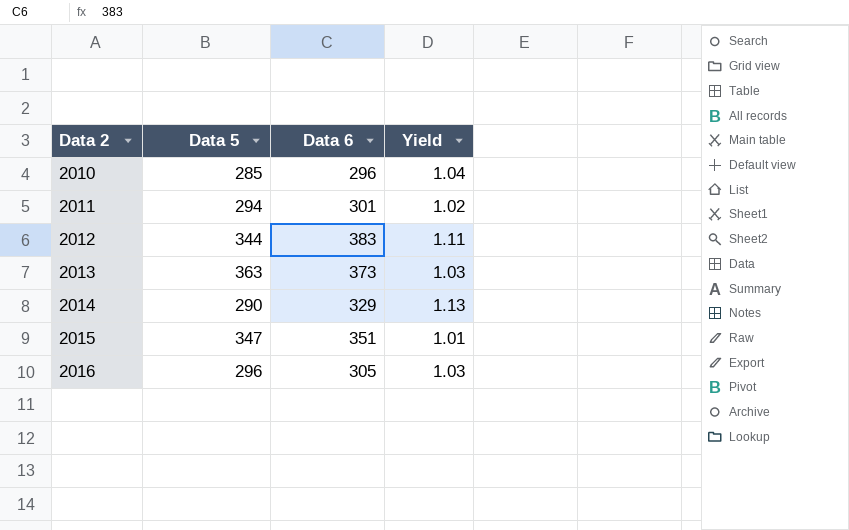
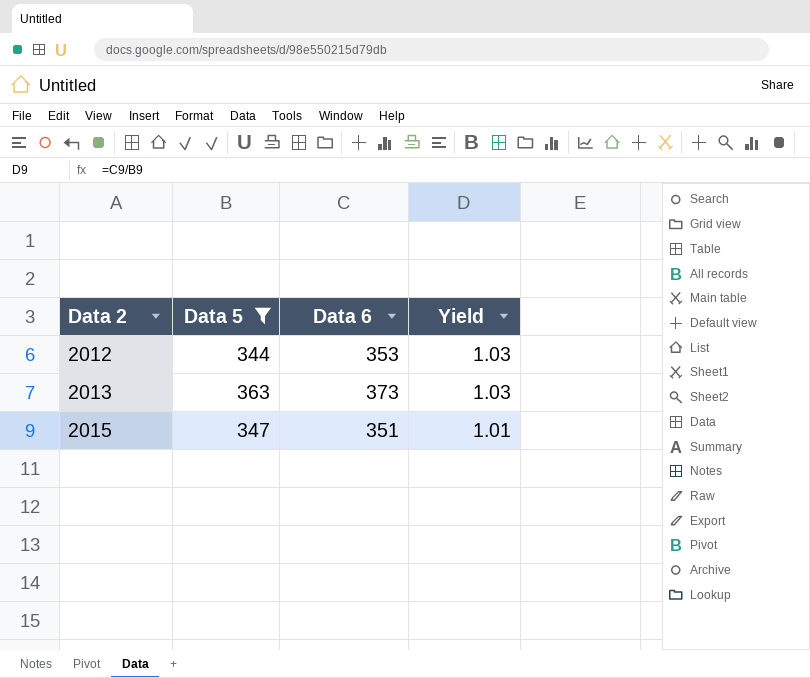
filter: none -> Data 5 >= 344
2012 | Data 6: 383 -> 353
2012 | Yield: 1.11 -> 1.03

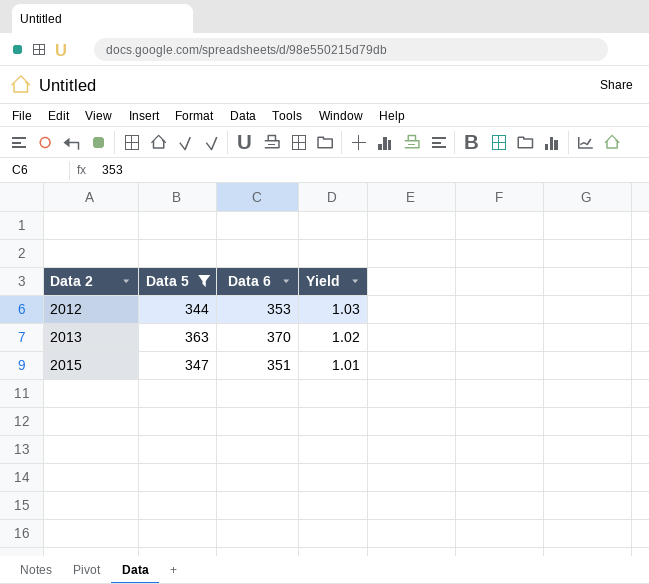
2013 | Data 6: 373 -> 370
2013 | Yield: 1.03 -> 1.02

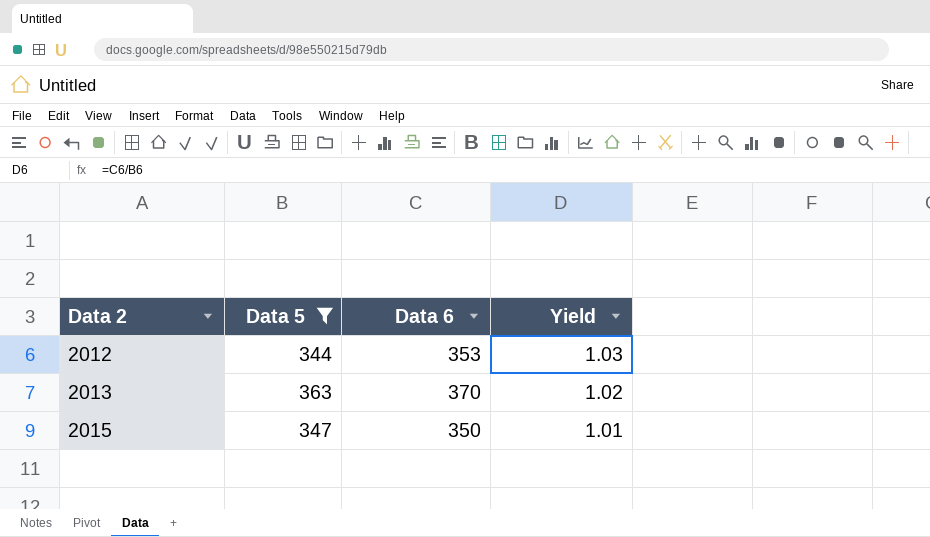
2015 | Data 6: 351 -> 350

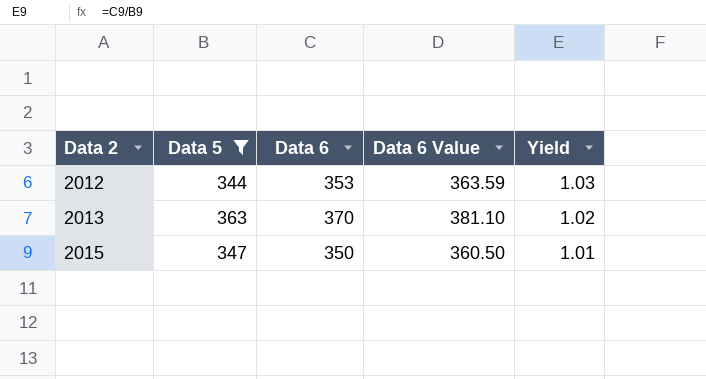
column Data 6 Value | formula: none -> [Data 6] * 1.03

